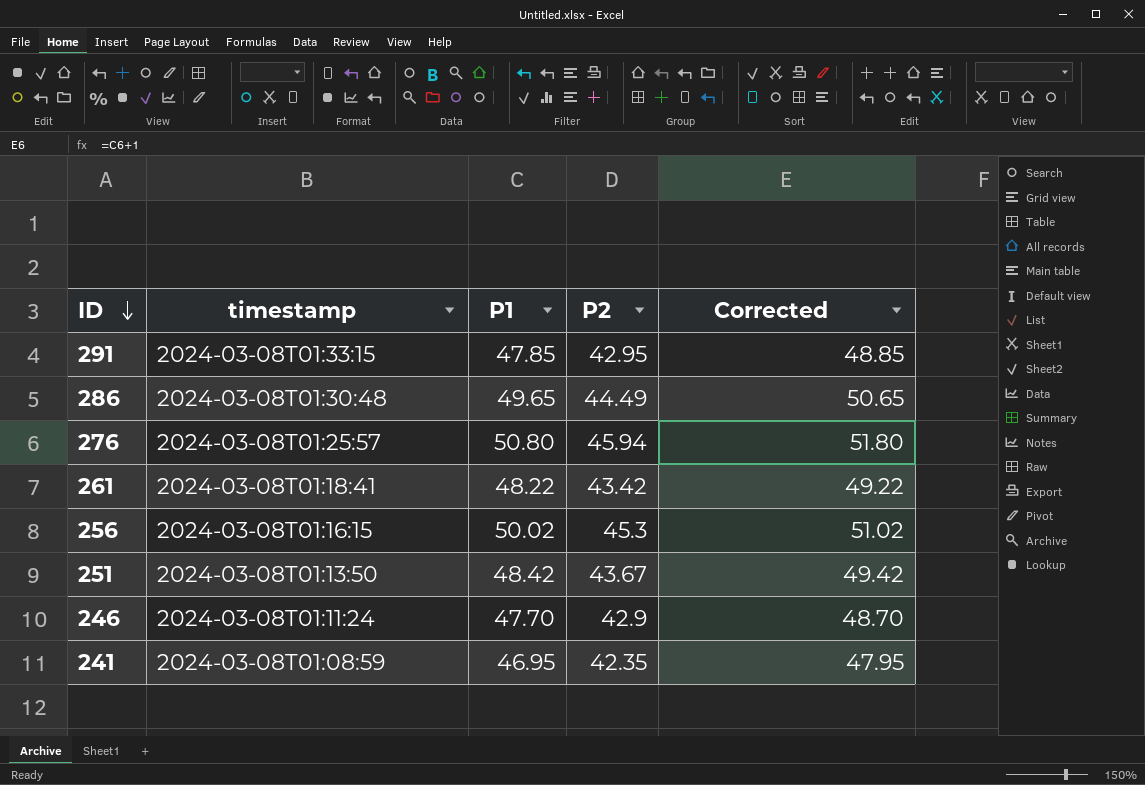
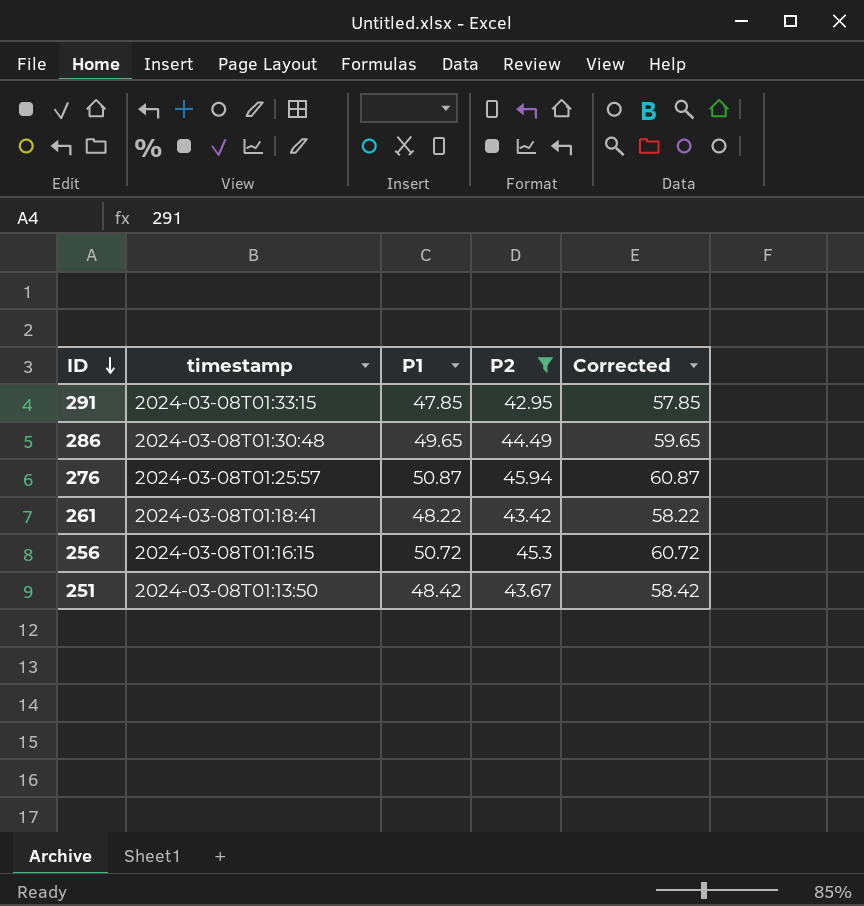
filter: none -> P2 >= 42.95
column Corrected | formula: [P1] + 1 -> [P1] + 10
276 | P1: 50.80 -> 50.87
256 | P1: 50.02 -> 50.72

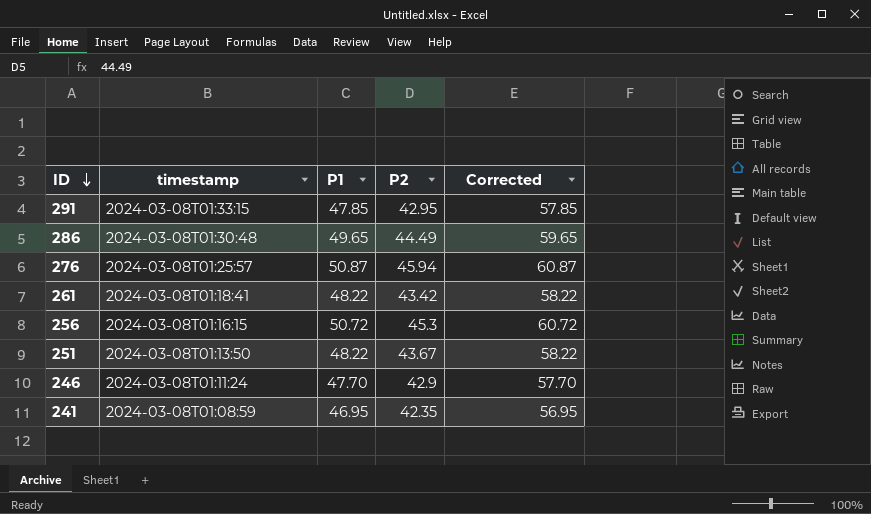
filter: P2 >= 42.95 -> none
251 | P1: 48.42 -> 48.22
251 | Corrected: 58.42 -> 58.22

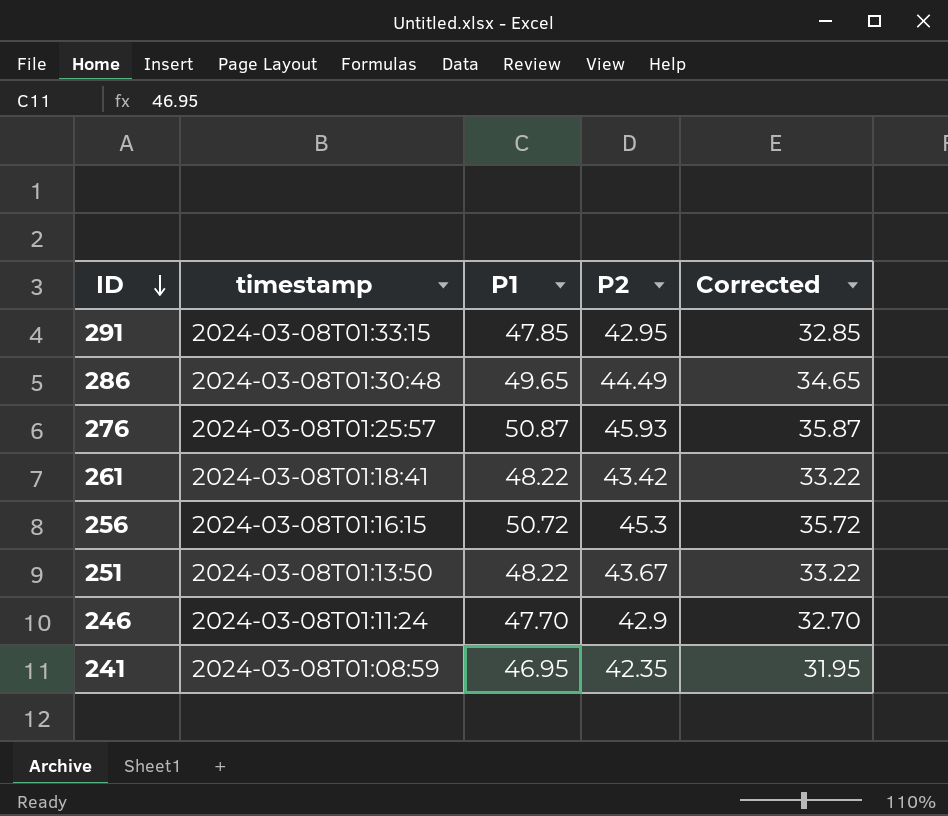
column Corrected | formula: [P1] + 10 -> [P1] - 15
276 | P2: 45.94 -> 45.93

